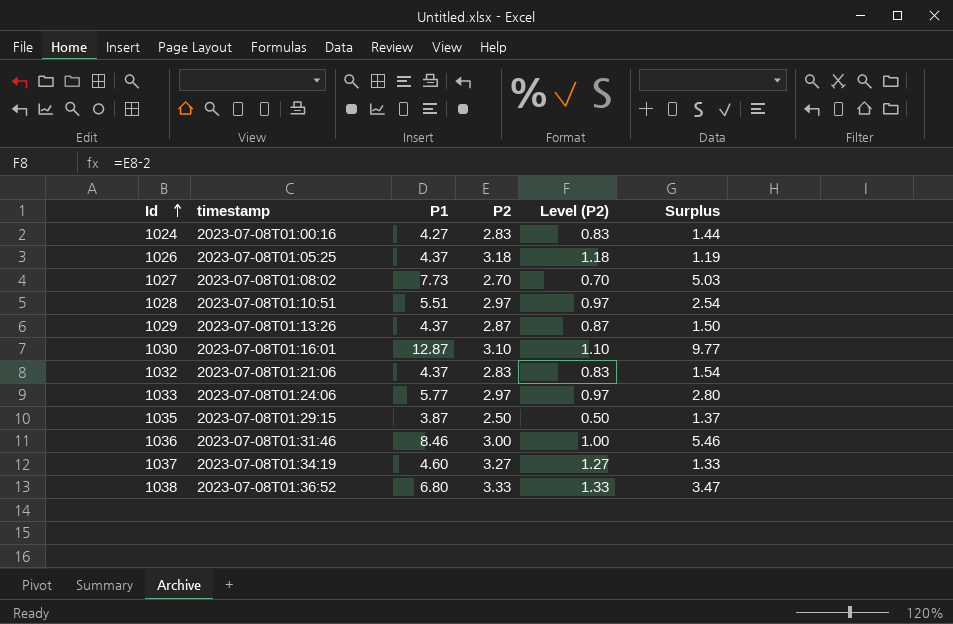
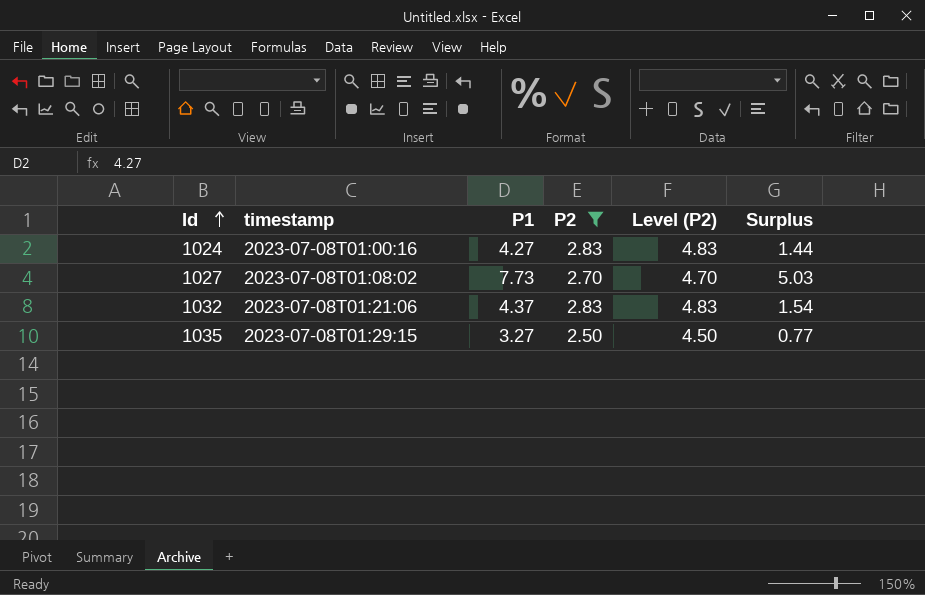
filter: none -> P2 <= 2.83
column Level (P2) | formula: [P2] - 2 -> [P2] + 2
1035 | P1: 3.87 -> 3.27
1035 | Surplus: 1.37 -> 0.77

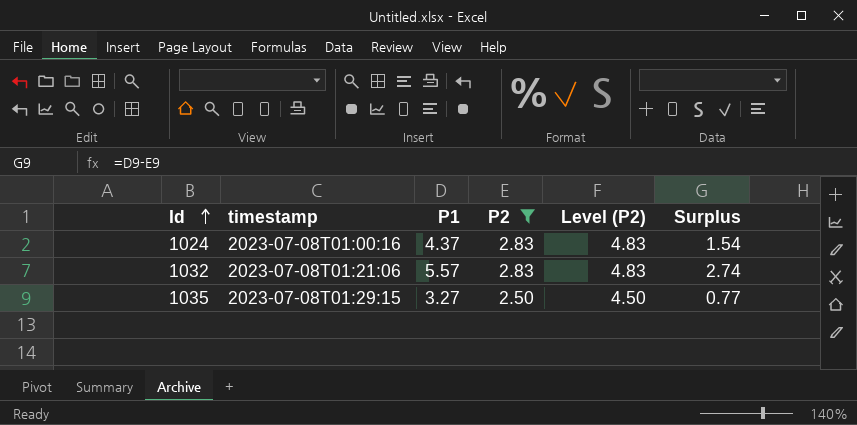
row 1027: 2023-07-08T01:08:02 | 7.73 | 2.70 | 4.70 | 5.03 -> none
1024 | P1: 4.27 -> 4.37
1024 | Surplus: 1.44 -> 1.54
1032 | P1: 4.37 -> 5.57
1032 | Surplus: 1.54 -> 2.74

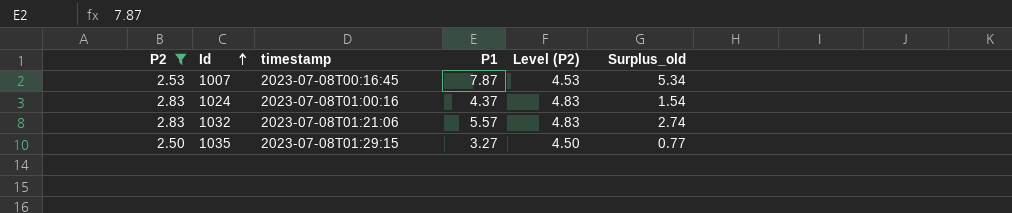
column P2 | position: 4 -> 1
column name: Surplus -> Surplus_old
row 1007: none -> 2.53 | 2023-07-08T00:16:45 | 7.87 | 4.53 | 5.34

